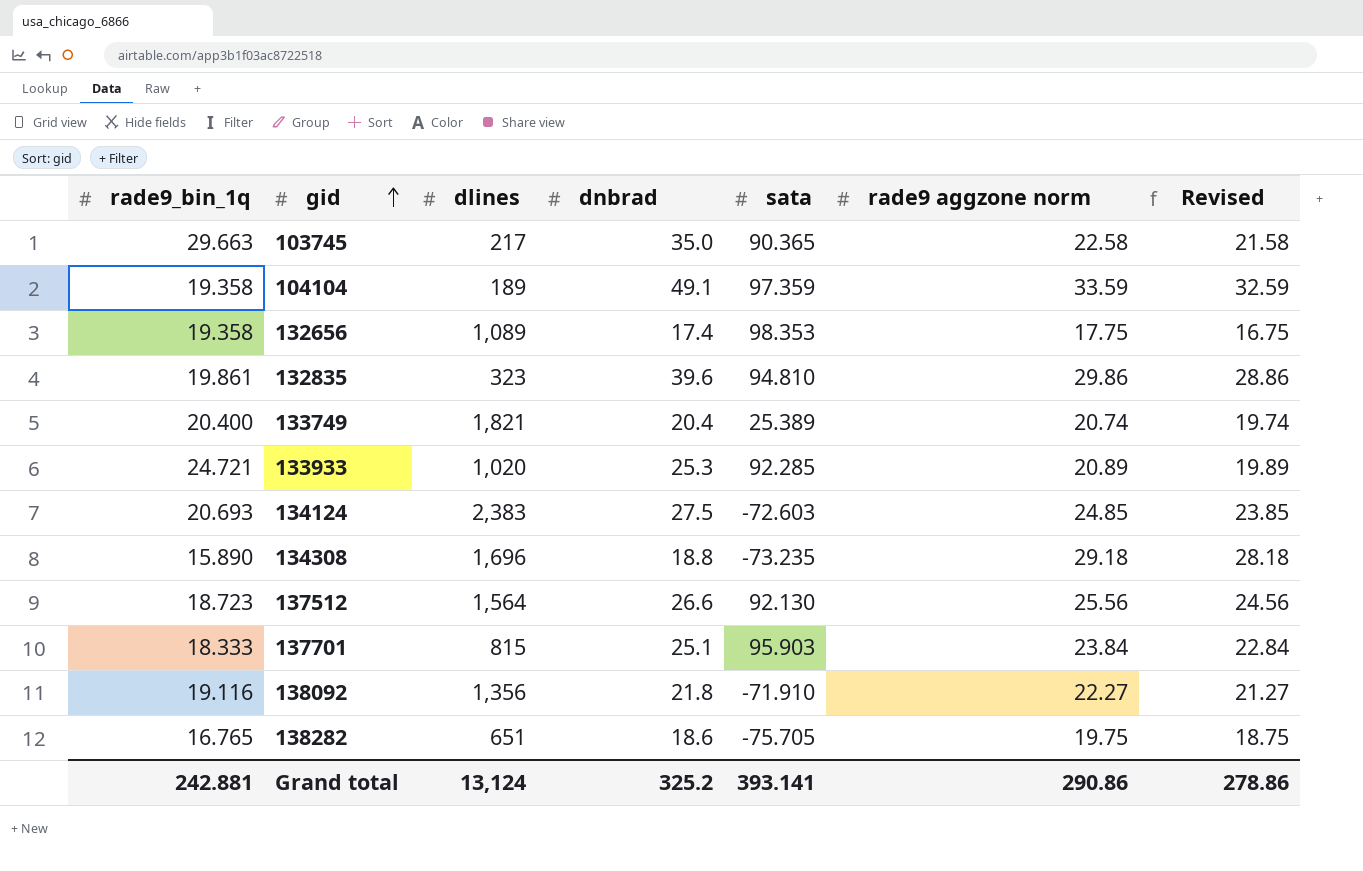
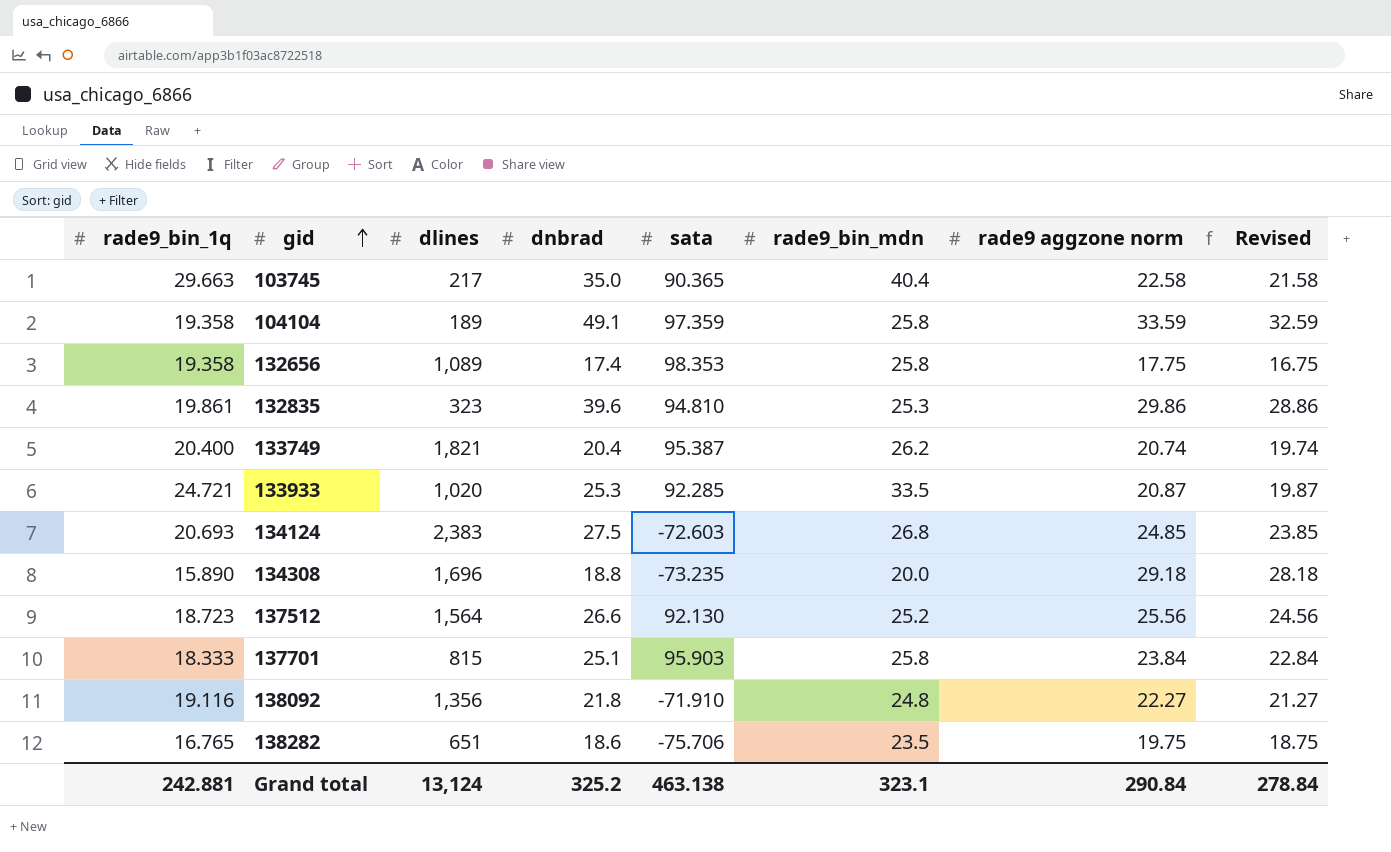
column rade9_bin_mdn | position: none -> 6
133749 | sata: 25.389 -> 95.387
133933 | rade9 aggzone norm: 20.89 -> 20.87
133933 | Revised: 19.89 -> 19.87
138282 | sata: -75.705 -> -75.706
Grand total | sata: 393.141 -> 463.138
Grand total | rade9 aggzone norm: 290.86 -> 290.84
Grand total | Revised: 278.86 -> 278.84

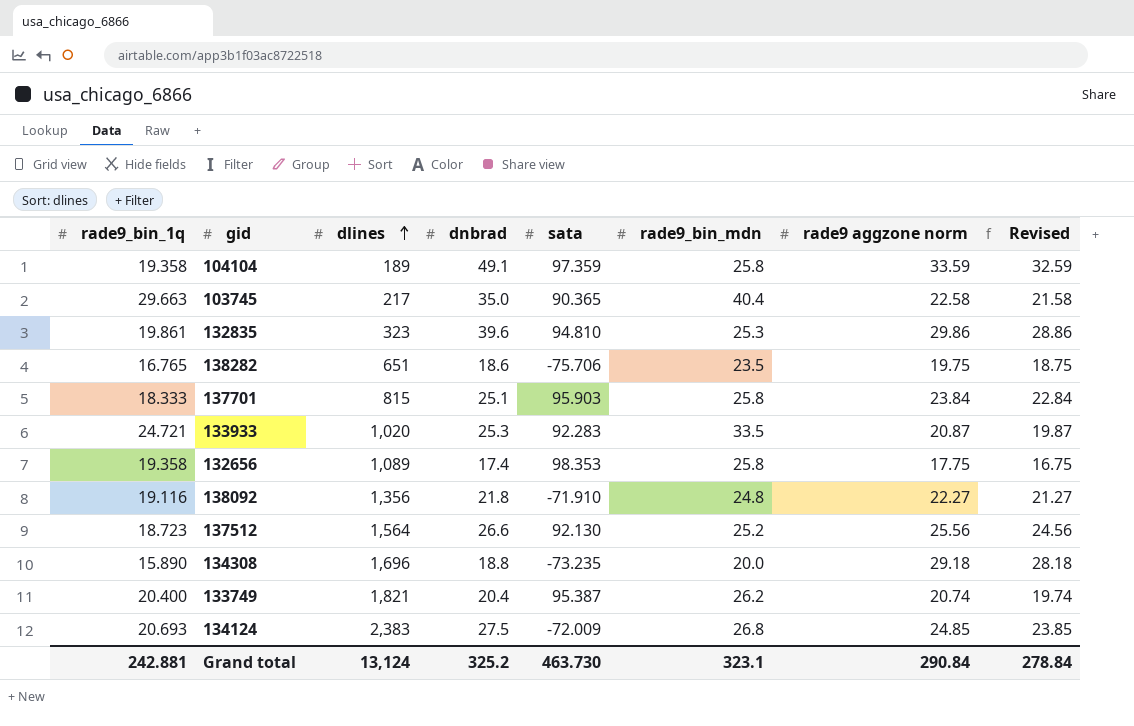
row order: gid ascending -> dlines ascending
133933 | sata: 92.285 -> 92.283
134124 | sata: -72.603 -> -72.009
Grand total | sata: 463.138 -> 463.730

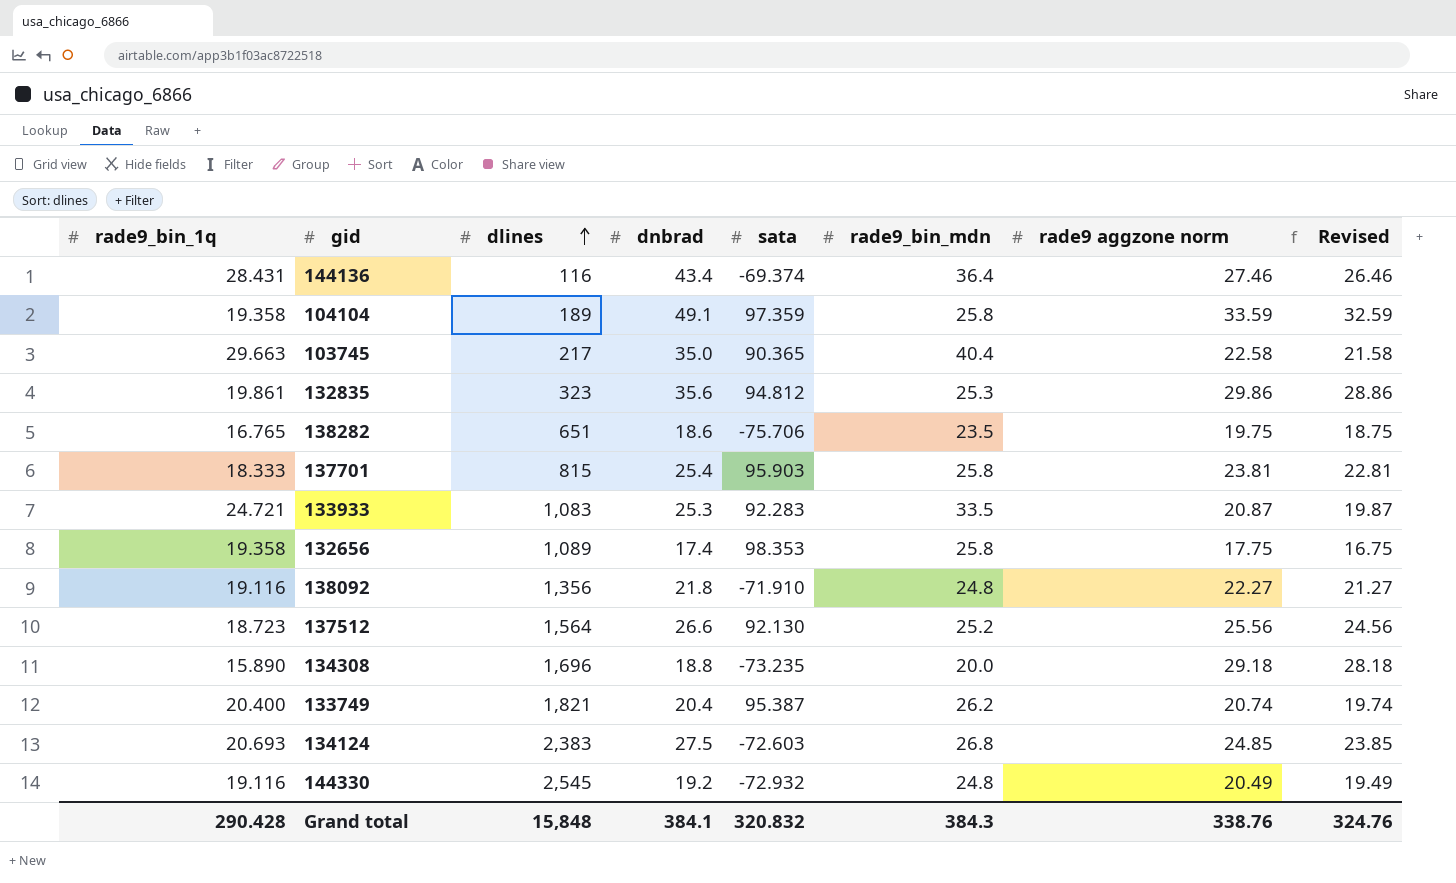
row 144136: none -> 28.431 | 116 | 43.4 | -69.374 | 36.4 | 27.46 | 26.46
132835 | dnbrad: 39.6 -> 35.6
132835 | sata: 94.810 -> 94.812
137701 | dnbrad: 25.1 -> 25.4
137701 | rade9 aggzone norm: 23.84 -> 23.81
137701 | Revised: 22.84 -> 22.81
133933 | dlines: 1,020 -> 1,083
134124 | sata: -72.009 -> -72.603
row 144330: none -> 19.116 | 2,545 | 19.2 | -72.932 | 24.8 | 20.49 | 19.49
Grand total | rade9_bin_1q: 242.881 -> 290.428
Grand total | dlines: 13,124 -> 15,848
Grand total | dnbrad: 325.2 -> 384.1
Grand total | sata: 463.730 -> 320.832
Grand total | rade9_bin_mdn: 323.1 -> 384.3
Grand total | rade9 aggzone norm: 290.84 -> 338.76
Grand total | Revised: 278.84 -> 324.76

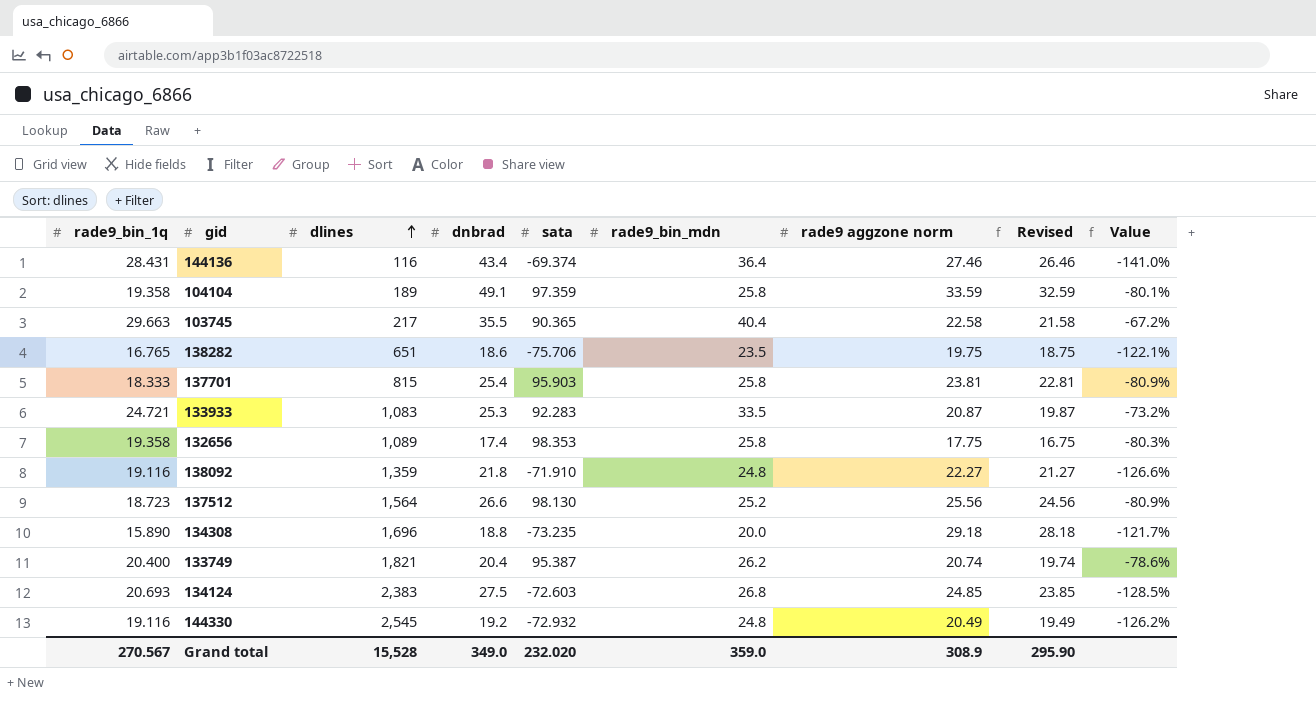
column Value | formula: none -> ([rade9_bin_1q] - [sata]) / [sata]
row 132835: 19.861 | 323 | 35.6 | 94.812 | 25.3 | 29.86 | 28.86 -> none
103745 | dnbrad: 35.0 -> 35.5
138092 | dlines: 1,356 -> 1,359
137512 | sata: 92.130 -> 98.130
Grand total | rade9_bin_1q: 290.428 -> 270.567
Grand total | dlines: 15,848 -> 15,528
Grand total | dnbrad: 384.1 -> 349.0
Grand total | sata: 320.832 -> 232.020
Grand total | rade9_bin_mdn: 384.3 -> 359.0
Grand total | rade9 aggzone norm: 338.76 -> 308.9
Grand total | Revised: 324.76 -> 295.90

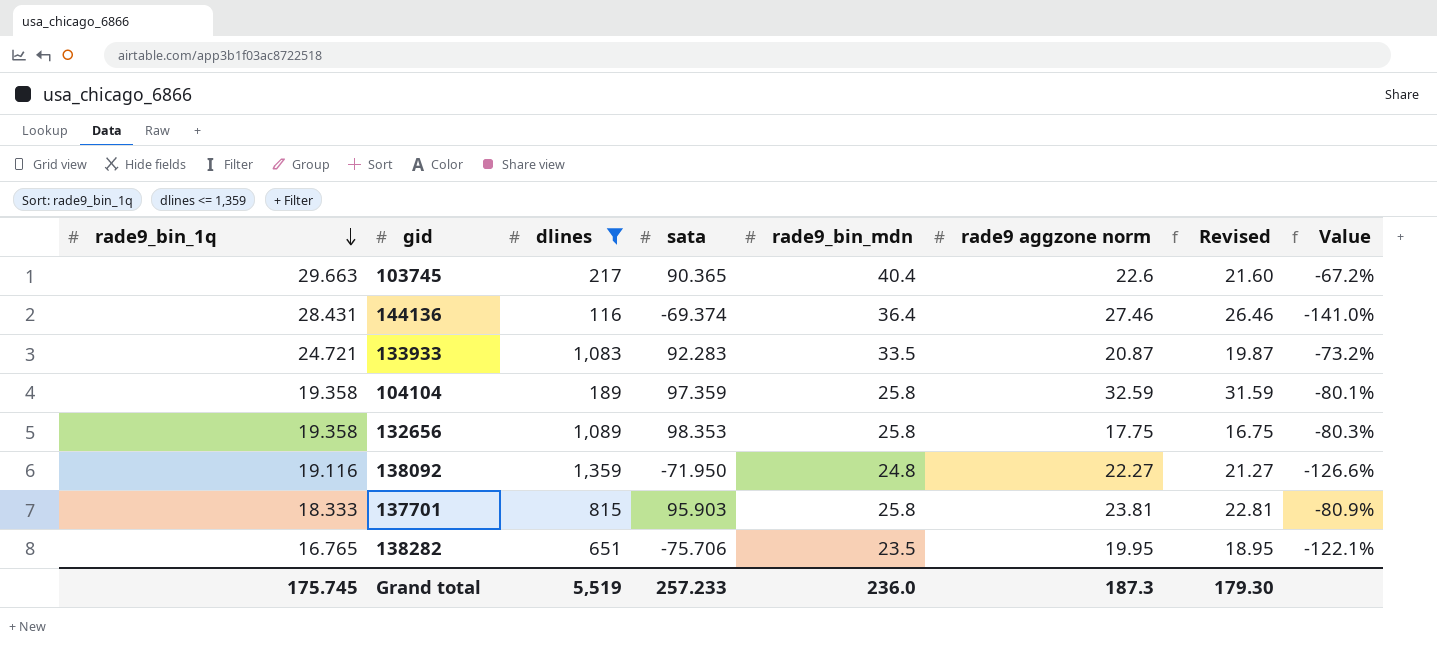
filter: none -> dlines <= 1,359
row order: dlines ascending -> rade9_bin_1q descending
column dnbrad | position: 4 -> none
103745 | rade9 aggzone norm: 22.58 -> 22.6
103745 | Revised: 21.58 -> 21.60
104104 | rade9 aggzone norm: 33.59 -> 32.59
104104 | Revised: 32.59 -> 31.59
138092 | sata: -71.910 -> -71.950
138282 | rade9 aggzone norm: 19.75 -> 19.95
138282 | Revised: 18.75 -> 18.95
Grand total | rade9_bin_1q: 270.567 -> 175.745
Grand total | dlines: 15,528 -> 5,519
Grand total | sata: 232.020 -> 257.233
Grand total | rade9_bin_mdn: 359.0 -> 236.0
Grand total | rade9 aggzone norm: 308.9 -> 187.3
Grand total | Revised: 295.90 -> 179.30

